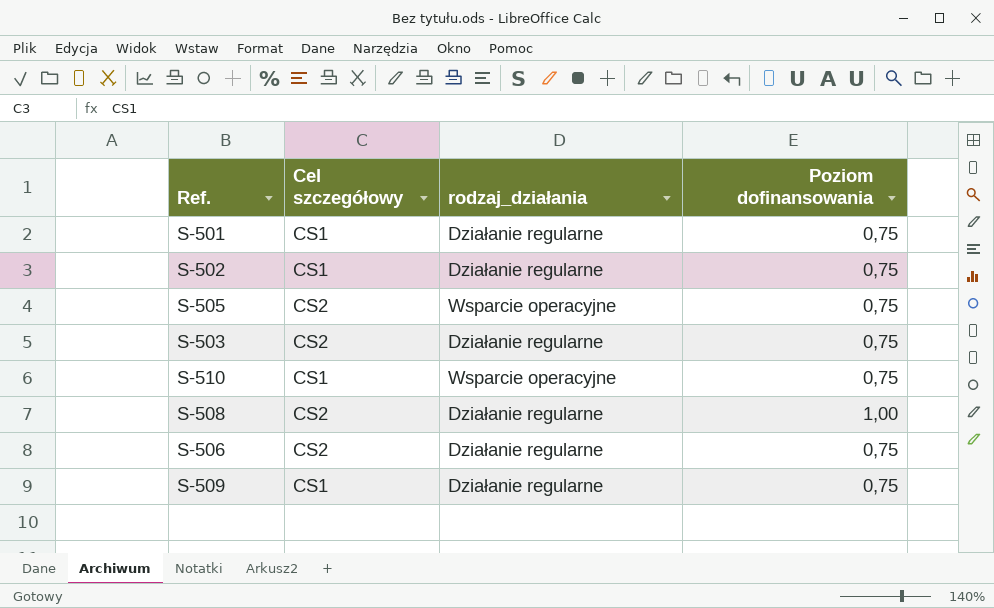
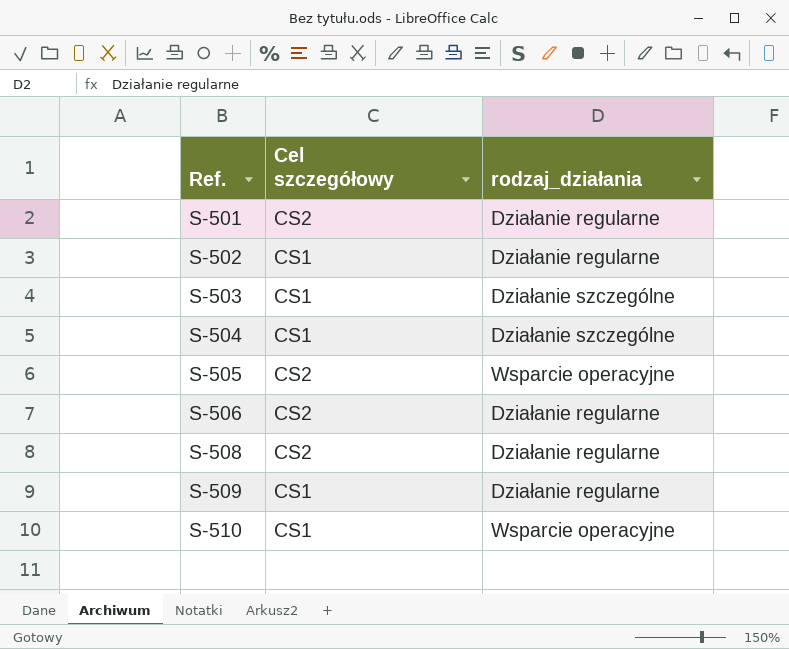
row order: none -> Ref. ascending
column Poziom dofinansowania | position: 4 -> none
S-501 | Cel szczegółowy: CS1 -> CS2
S-503 | Cel szczegółowy: CS2 -> CS1
S-503 | rodzaj_działania: Działanie regularne -> Działanie szczególne
row S-504: none -> CS1 | Działanie szczególne

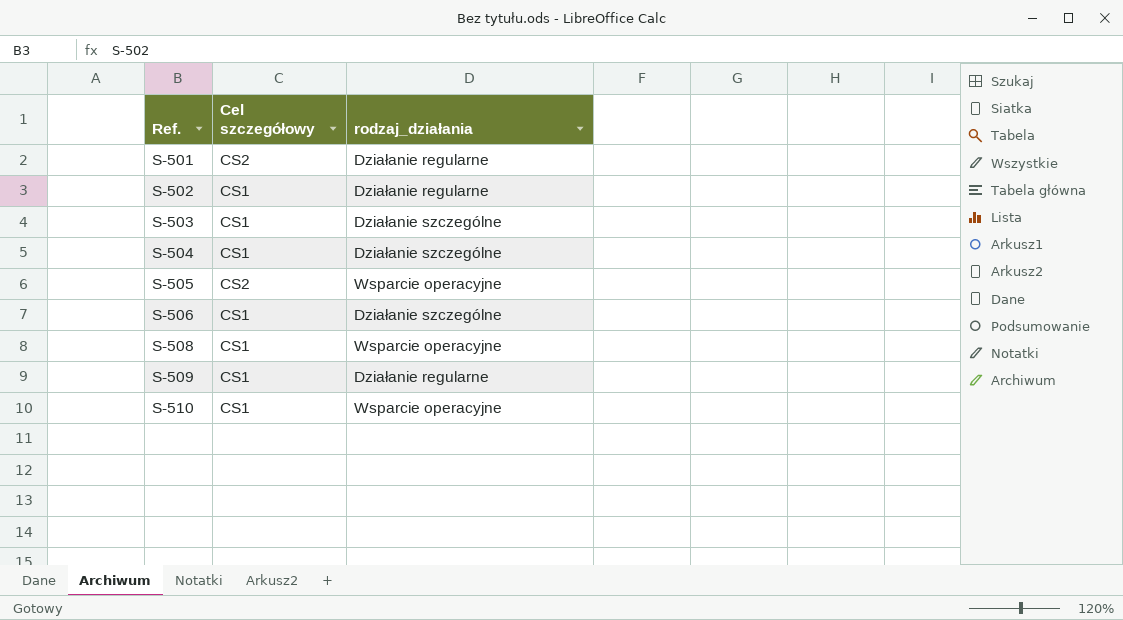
S-506 | Cel szczegółowy: CS2 -> CS1
S-506 | rodzaj_działania: Działanie regularne -> Działanie szczególne
S-508 | Cel szczegółowy: CS2 -> CS1
S-508 | rodzaj_działania: Działanie regularne -> Wsparcie operacyjne

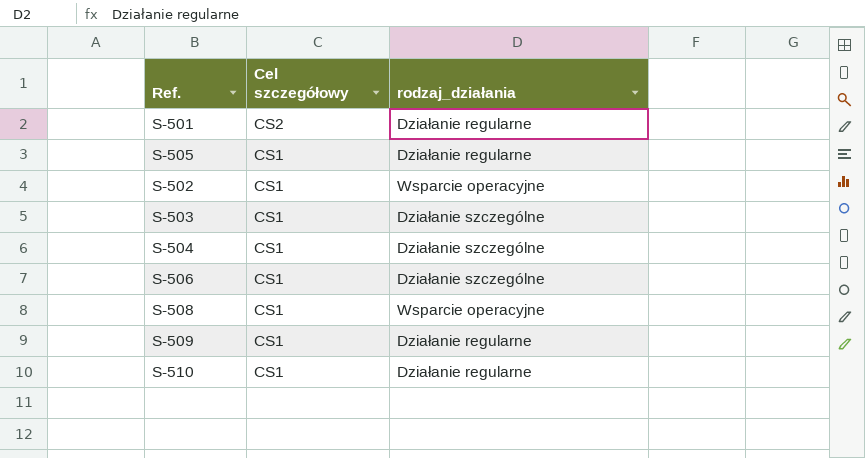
row order: Ref. ascending -> Cel szczegółowy descending
S-505 | Cel szczegółowy: CS2 -> CS1
S-505 | rodzaj_działania: Wsparcie operacyjne -> Działanie regularne
S-502 | rodzaj_działania: Działanie regularne -> Wsparcie operacyjne
S-510 | rodzaj_działania: Wsparcie operacyjne -> Działanie regularne

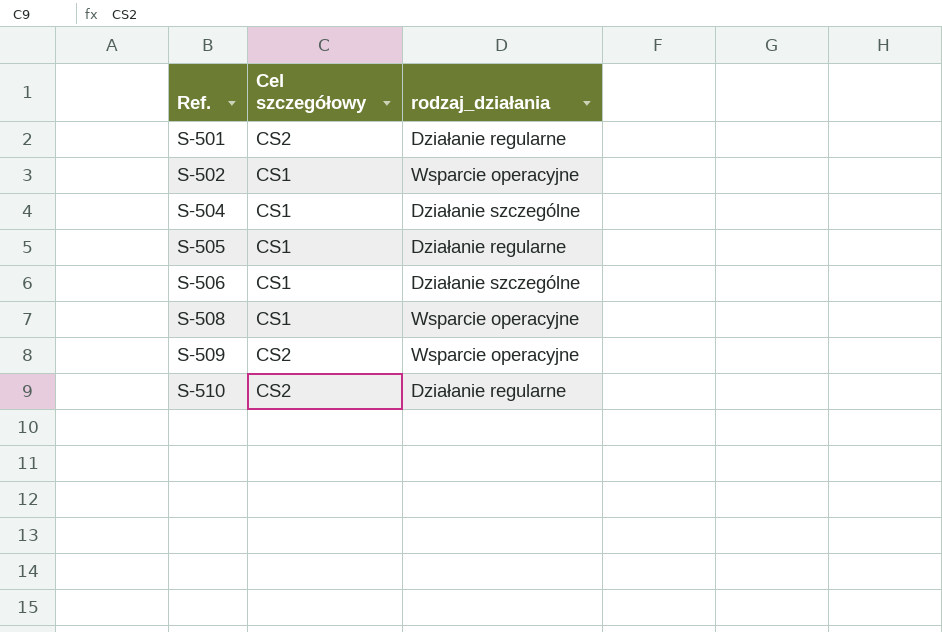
row order: Cel szczegółowy descending -> Ref. ascending
row S-503: CS1 | Działanie szczególne -> none
S-509 | Cel szczegółowy: CS1 -> CS2
S-509 | rodzaj_działania: Działanie regularne -> Wsparcie operacyjne
S-510 | Cel szczegółowy: CS1 -> CS2

